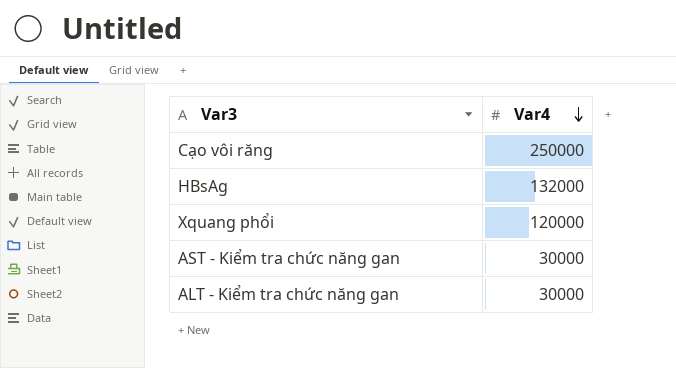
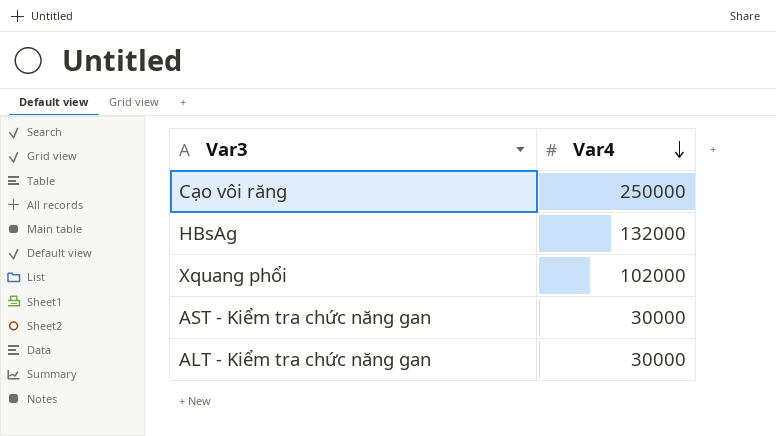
Xquang phổi | Var4: 120000 -> 102000

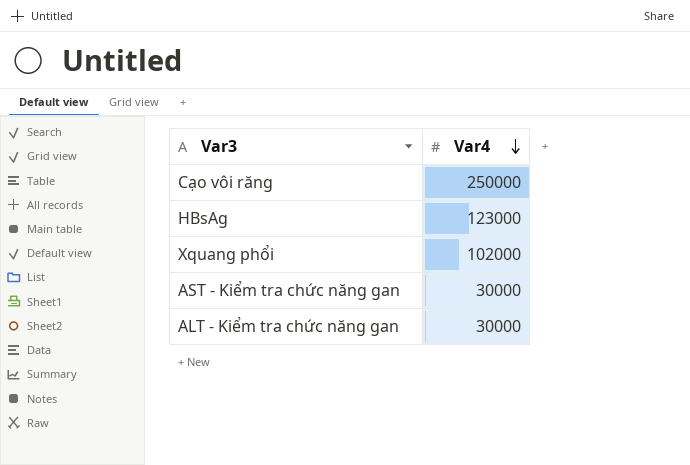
HBsAg | Var4: 132000 -> 123000

